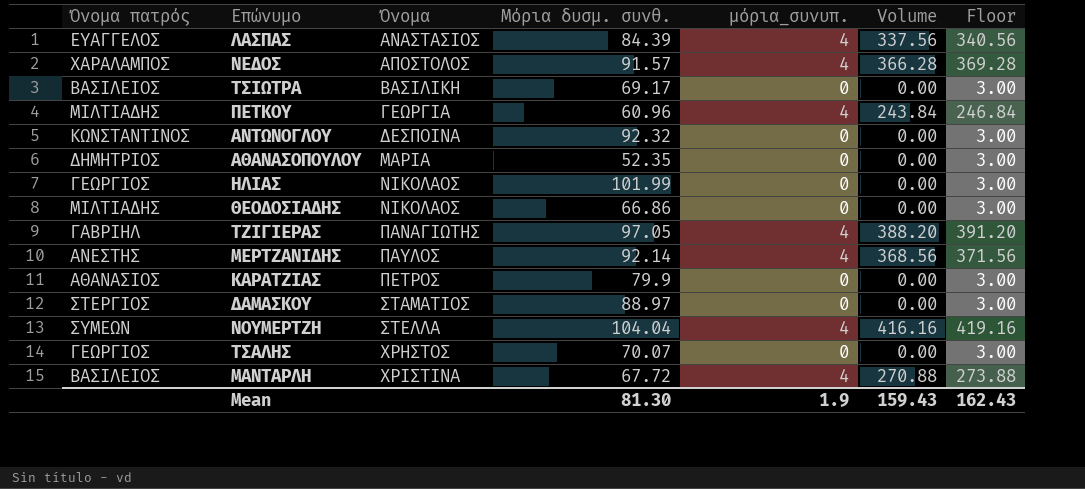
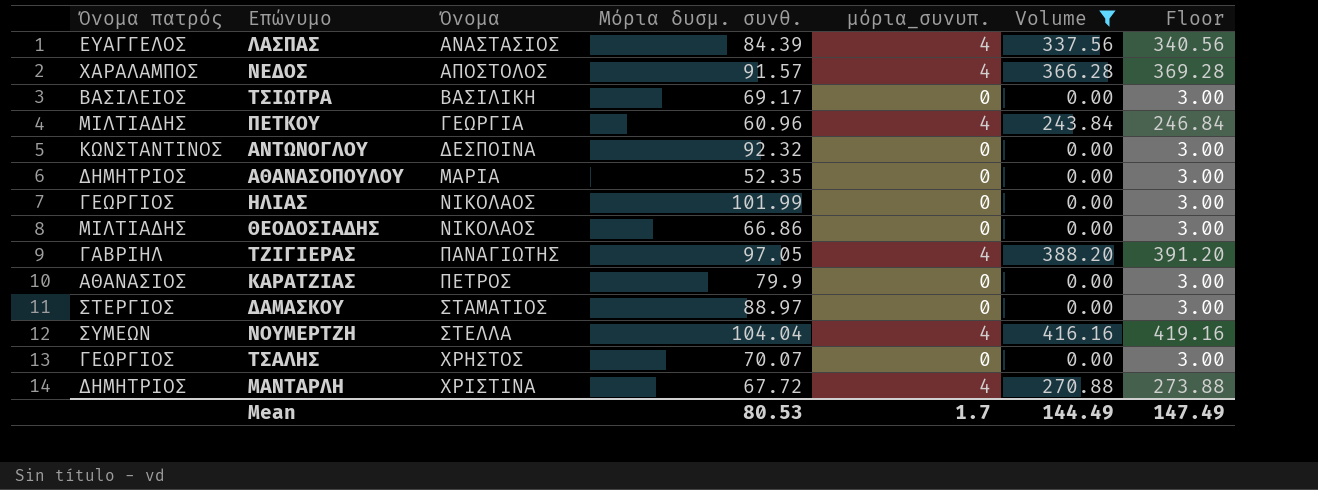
filter: none -> Volume != 368.56
ΜΑΝΤΑΡΛΗ | Όνομα πατρός: ΒΑΣΙΛΕΙΟΣ -> ΔΗΜΗΤΡΙΟΣ
Mean | Μόρια δυσμ. συνθ.: 81.30 -> 80.53
Mean | μόρια_συνυπ.: 1.9 -> 1.7
Mean | Volume: 159.43 -> 144.49
Mean | Floor: 162.43 -> 147.49

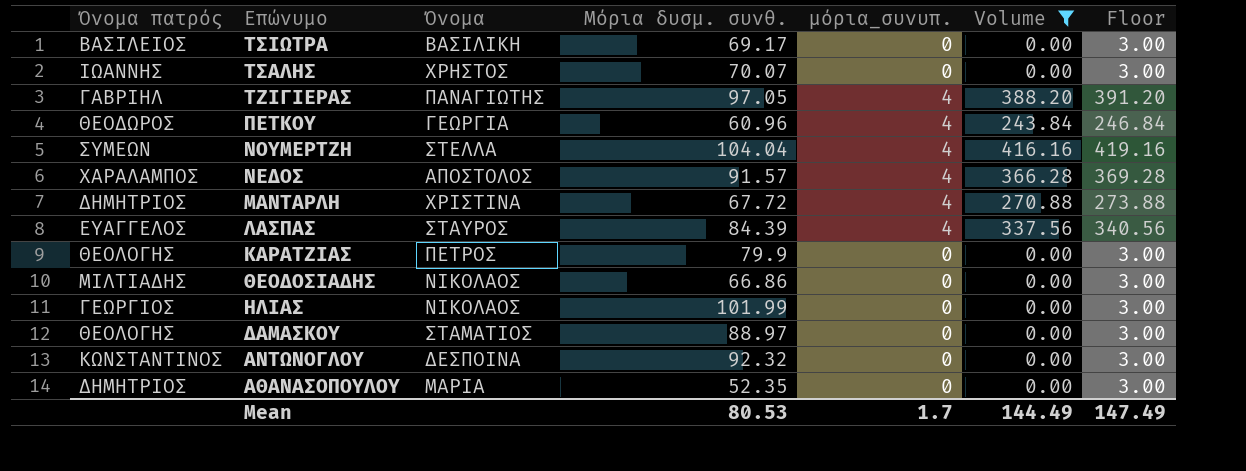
row order: Όνομα ascending -> Επώνυμο descending
ΤΣΑΛΗΣ | Όνομα πατρός: ΓΕΩΡΓΙΟΣ -> ΙΩΑΝΝΗΣ
ΠΕΤΚΟΥ | Όνομα πατρός: ΜΙΛΤΙΑΔΗΣ -> ΘΕΟΔΩΡΟΣ
ΛΑΣΠΑΣ | Όνομα: ΑΝΑΣΤΑΣΙΟΣ -> ΣΤΑΥΡΟΣ
ΚΑΡΑΤΖΙΑΣ | Όνομα πατρός: ΑΘΑΝΑΣΙΟΣ -> ΘΕΟΛΟΓΗΣ
ΔΑΜΑΣΚΟΥ | Όνομα πατρός: ΣΤΕΡΓΙΟΣ -> ΘΕΟΛΟΓΗΣ

